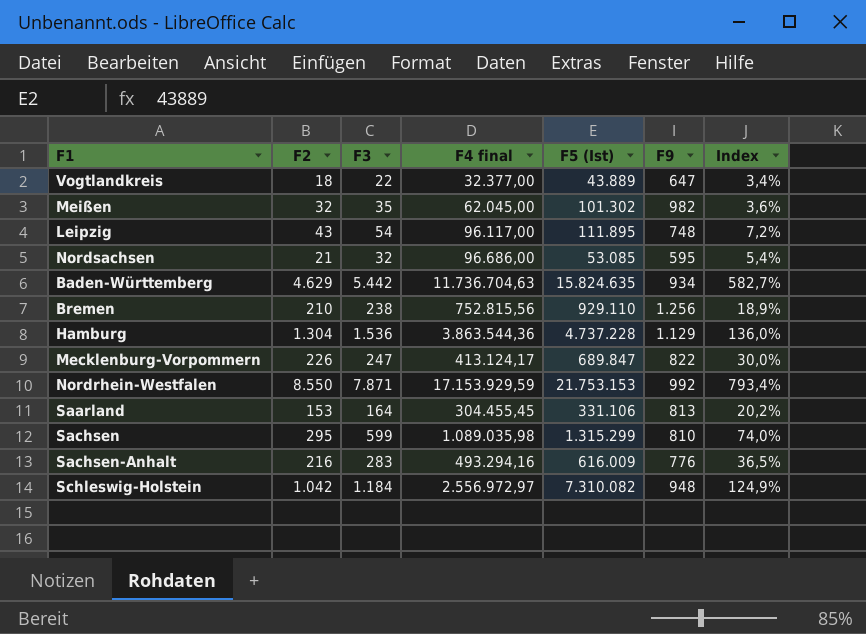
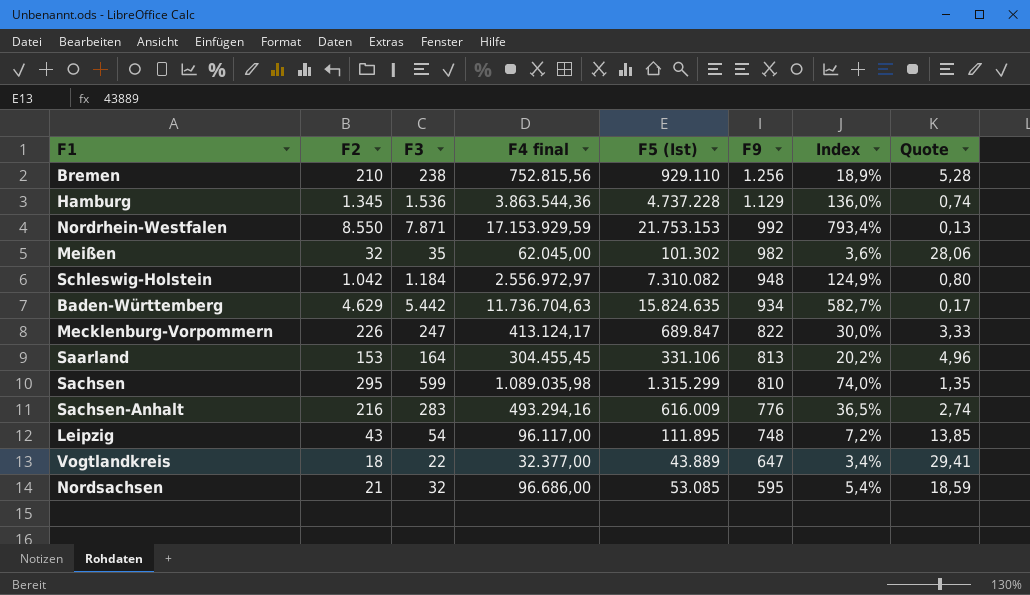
row order: none -> F9 descending
column Quote | formula: none -> [F9] / [F3]
Hamburg | F2: 1.304 -> 1.345

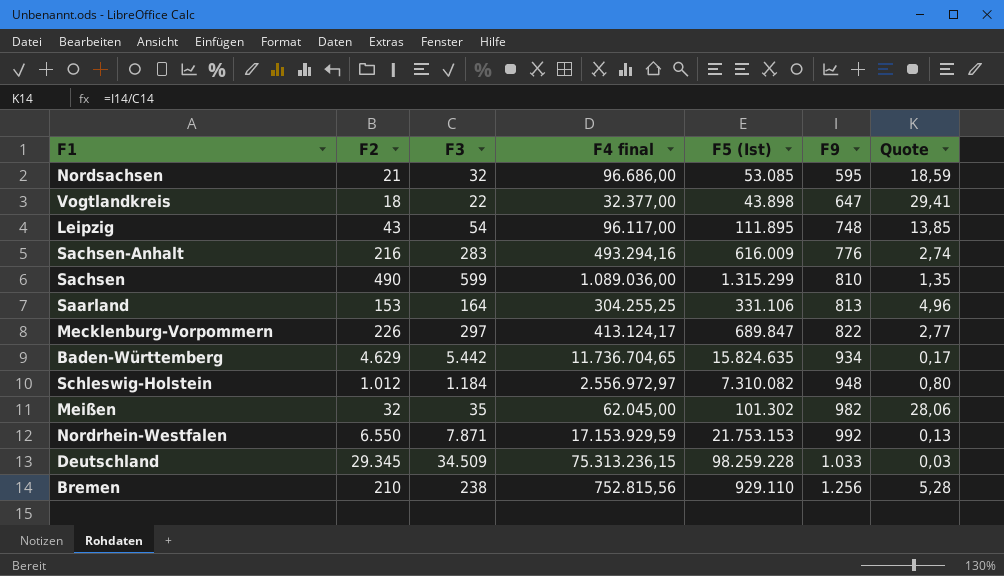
row order: F9 descending -> F9 ascending
column Index | formula: [F3] / [F9] -> none
row Hamburg: 1.345 | 1.536 | 3.863.544,36 | 4.737.228 | 1.129 | 136,0% | 0,74 -> none
Vogtlandkreis | F5 (Ist): 43.889 -> 43.898
Sachsen | F2: 295 -> 490
Sachsen | F4 final: 1.089.035,98 -> 1.089.036,00
Saarland | F4 final: 304.455,45 -> 304.255,25
Mecklenburg-Vorpommern | F3: 247 -> 297
Mecklenburg-Vorpommern | Quote: 3,33 -> 2,77
Baden-Württemberg | F4 final: 11.736.704,63 -> 11.736.704,65
Schleswig-Holstein | F2: 1.042 -> 1.012
Nordrhein-Westfalen | F2: 8.550 -> 6.550
row Deutschland: none -> 29.345 | 34.509 | 75.313.236,15 | 98.259.228 | 1.033 | 0,03

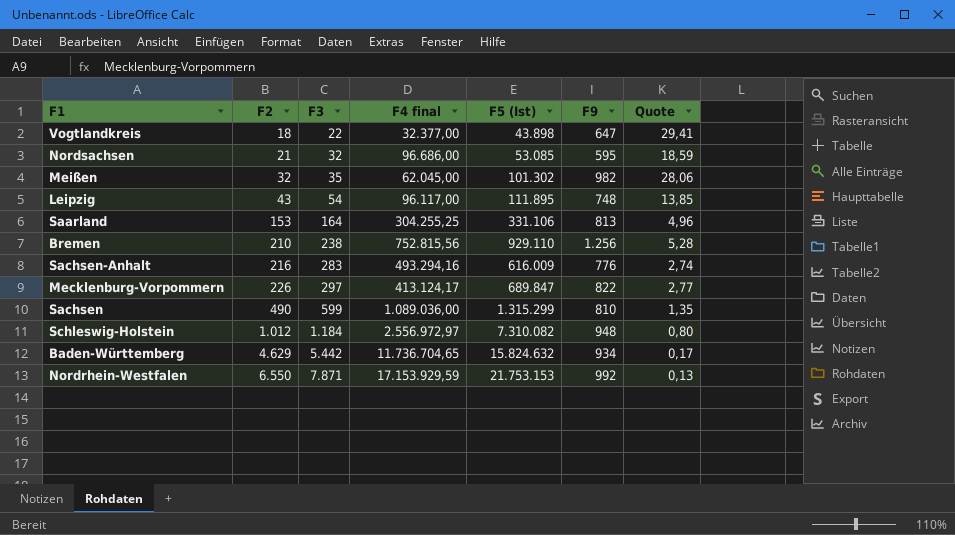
row order: F9 ascending -> F2 ascending
row Deutschland: 29.345 | 34.509 | 75.313.236,15 | 98.259.228 | 1.033 | 0,03 -> none
Baden-Württemberg | F5 (Ist): 15.824.635 -> 15.824.632

